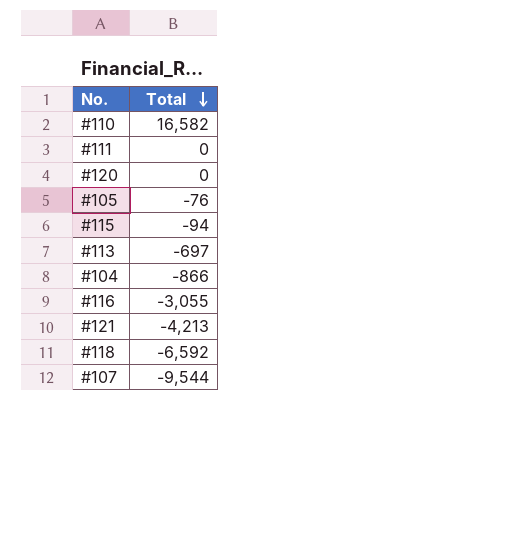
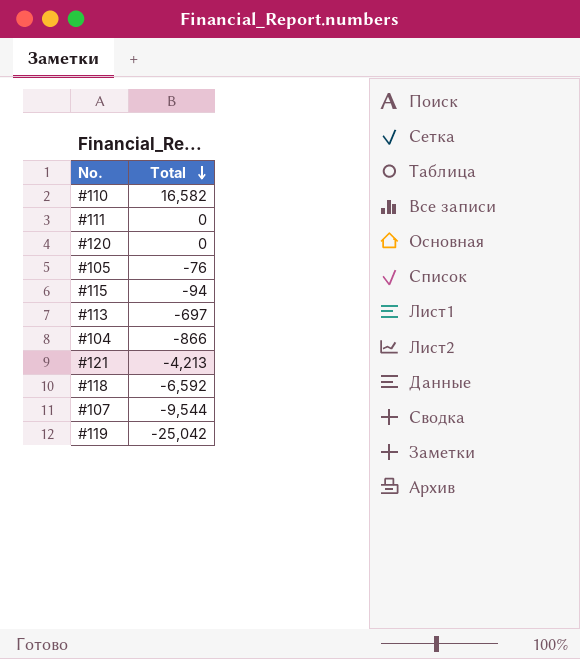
row #116: -3,055 -> none
row #119: none -> -25,042

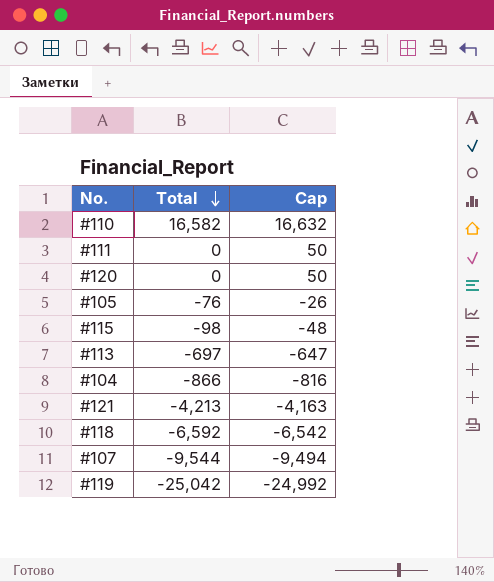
column Cap | formula: none -> [Total] + 50
#115 | Total: -94 -> -98

